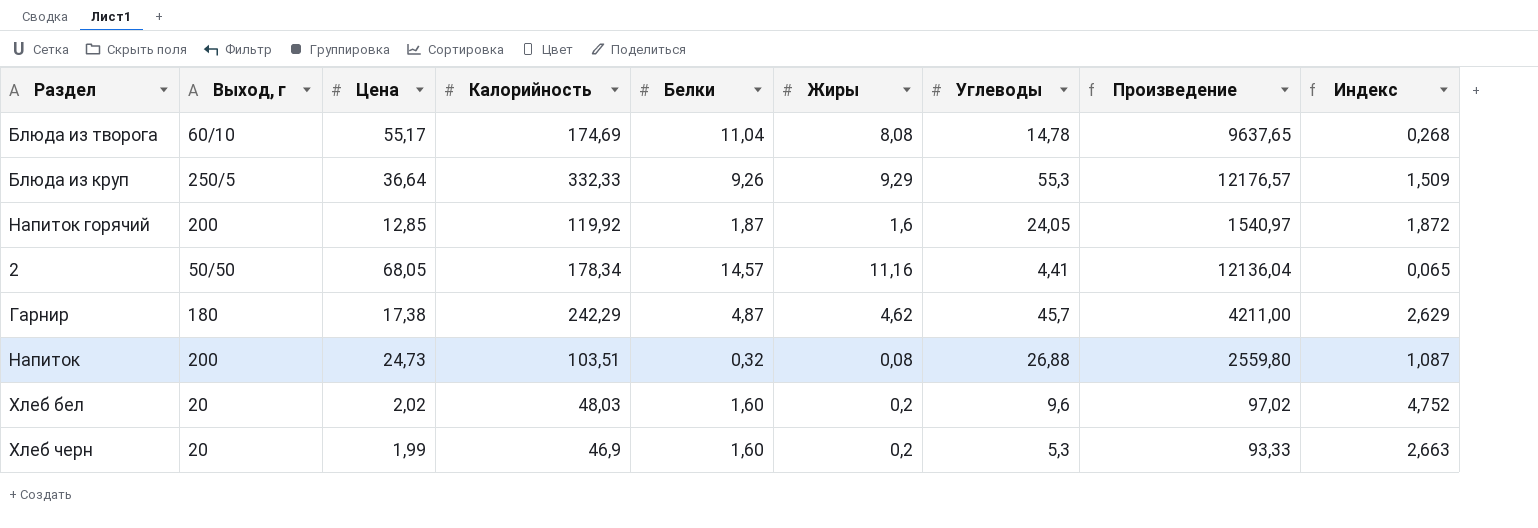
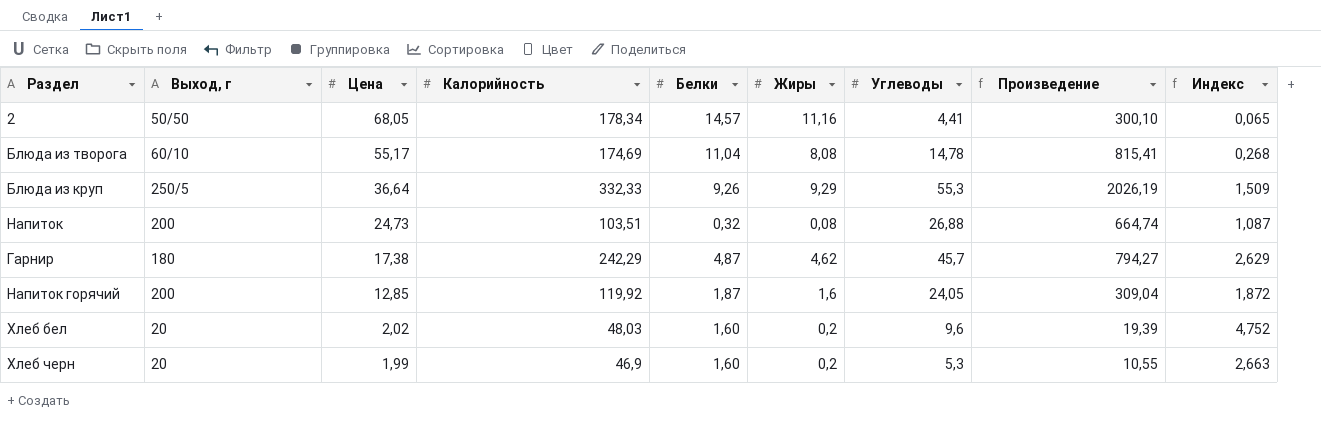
row order: none -> Цена descending
column Произведение | formula: [Цена] * [Калорийность] -> [Цена] * [Углеводы]

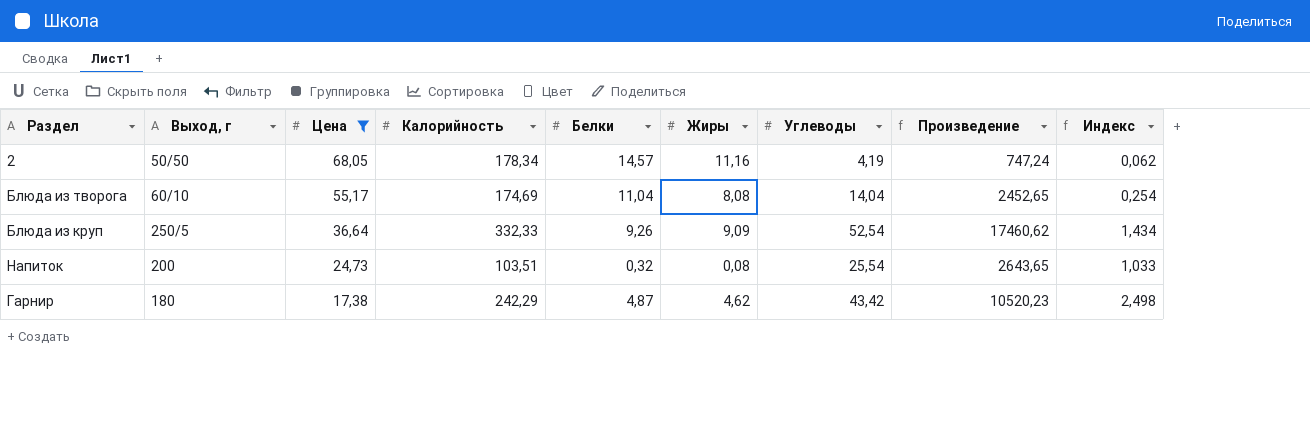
filter: none -> Цена >= 17,38
column Произведение | formula: [Цена] * [Углеводы] -> [Калорийность] * [Углеводы]
2 | Углеводы: 4,41 -> 4,19
2 | Индекс: 0,065 -> 0,062
Блюда из творога | Углеводы: 14,78 -> 14,04
Блюда из творога | Индекс: 0,268 -> 0,254
Блюда из круп | Жиры: 9,29 -> 9,09
Блюда из круп | Углеводы: 55,3 -> 52,54
Блюда из круп | Индекс: 1,509 -> 1,434
Напиток | Углеводы: 26,88 -> 25,54
Напиток | Индекс: 1,087 -> 1,033
Гарнир | Углеводы: 45,7 -> 43,42
Гарнир | Индекс: 2,629 -> 2,498

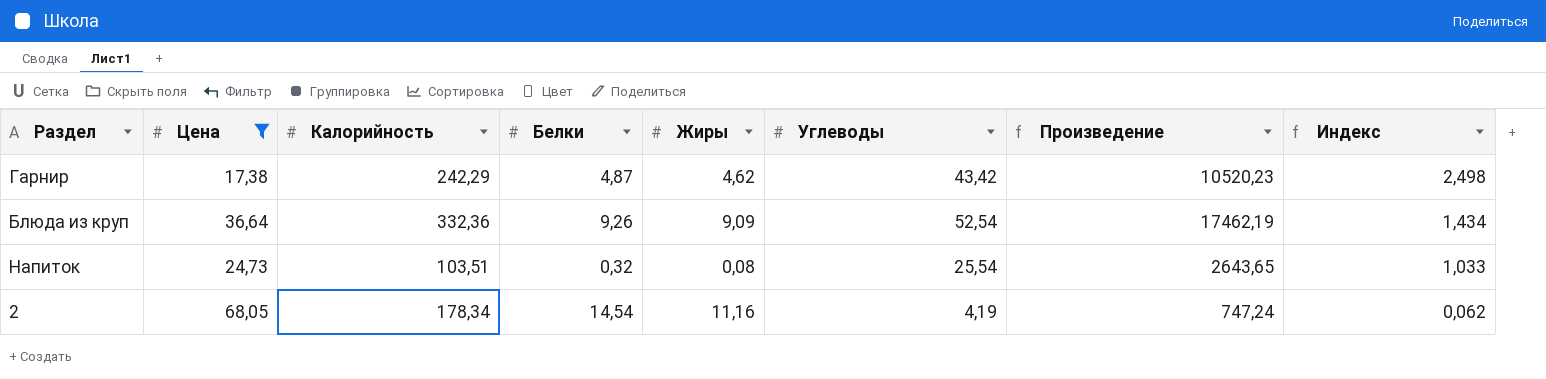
row order: Цена descending -> Индекс descending
column Выход, г | position: 2 -> none
row Блюда из творога: 60/10 | 55,17 | 174,69 | 11,04 | 8,08 | 14,04 | 2452,65 | 0,254 -> none
Блюда из круп | Калорийность: 332,33 -> 332,36
Блюда из круп | Произведение: 17460,62 -> 17462,19
2 | Белки: 14,57 -> 14,54

